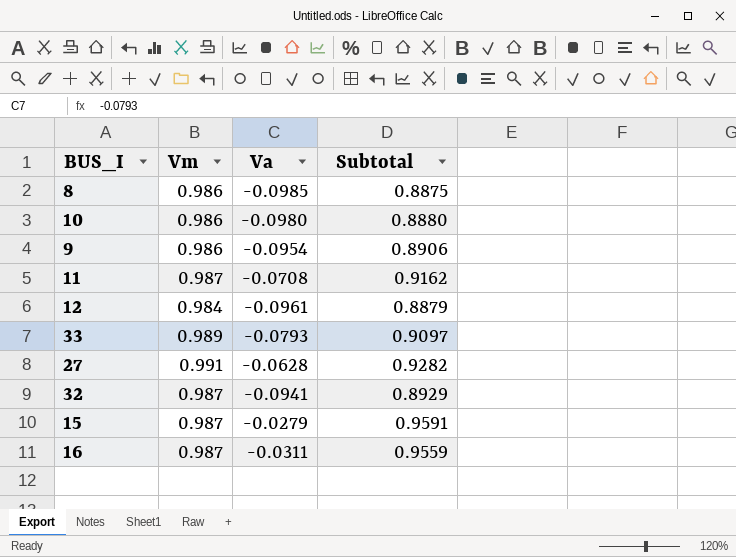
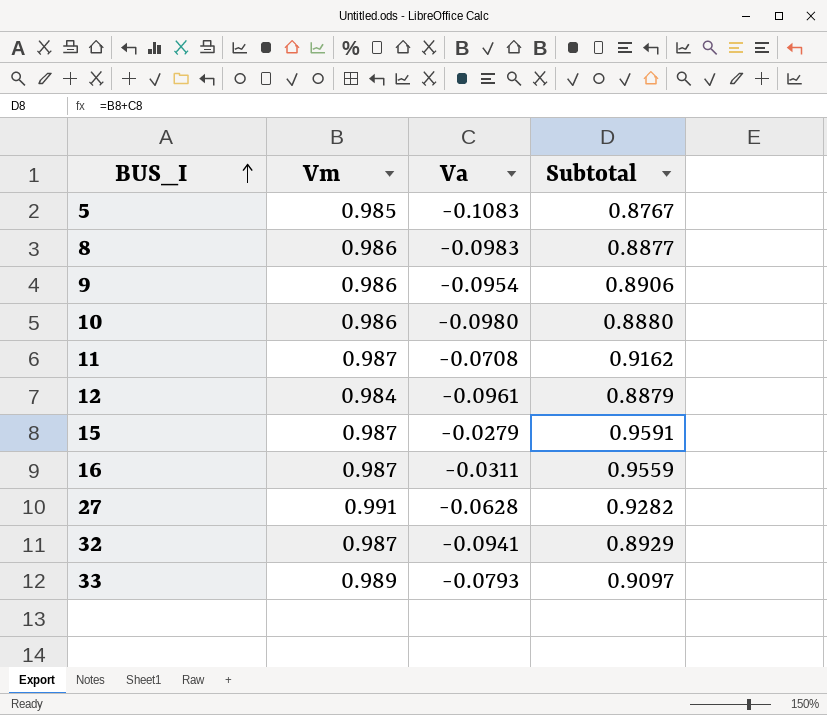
row order: none -> BUS_I ascending
row 5: none -> 0.985 | -0.1083 | 0.8767
8 | Va: -0.0985 -> -0.0983
8 | Subtotal: 0.8875 -> 0.8877

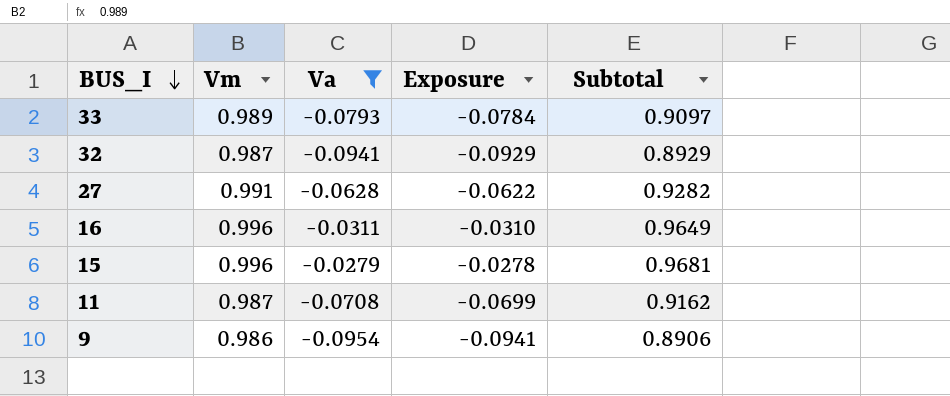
filter: none -> Va >= -0.0954
row order: BUS_I ascending -> BUS_I descending
column Exposure | formula: none -> [Vm] * [Va]
16 | Vm: 0.987 -> 0.996
16 | Subtotal: 0.9559 -> 0.9649
15 | Vm: 0.987 -> 0.996
15 | Subtotal: 0.9591 -> 0.9681

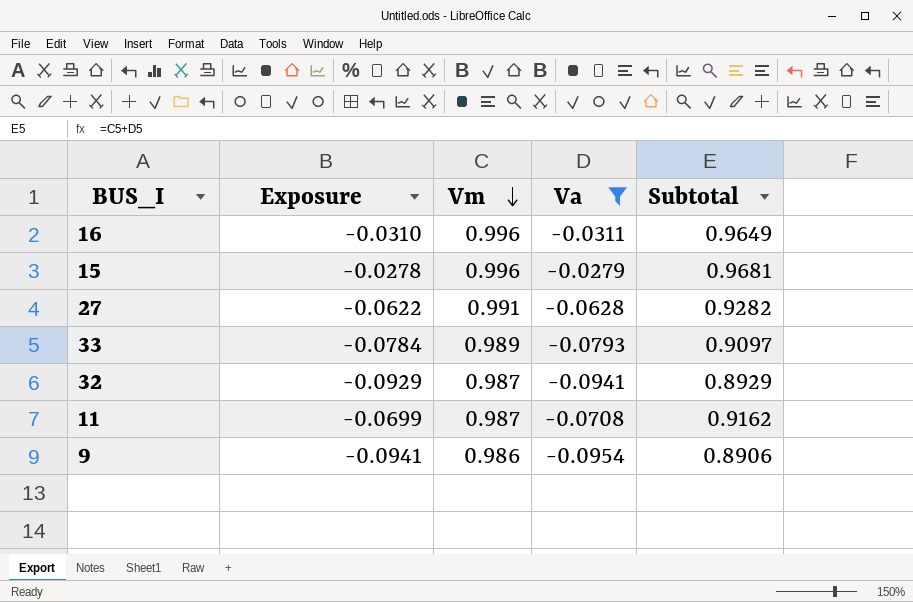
row order: BUS_I descending -> Vm descending
column Exposure | position: 4 -> 2

